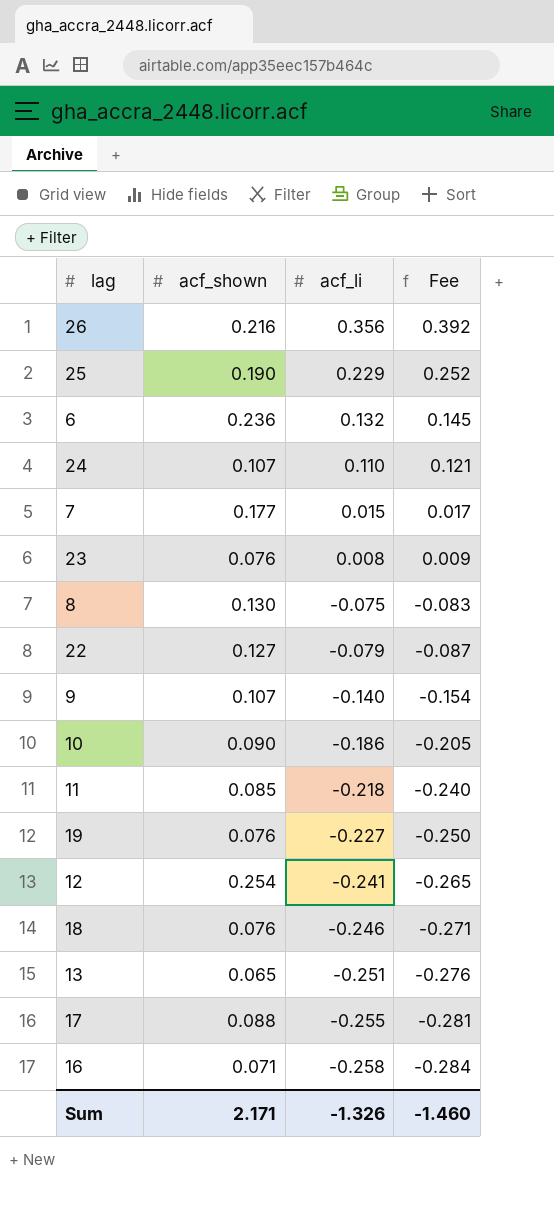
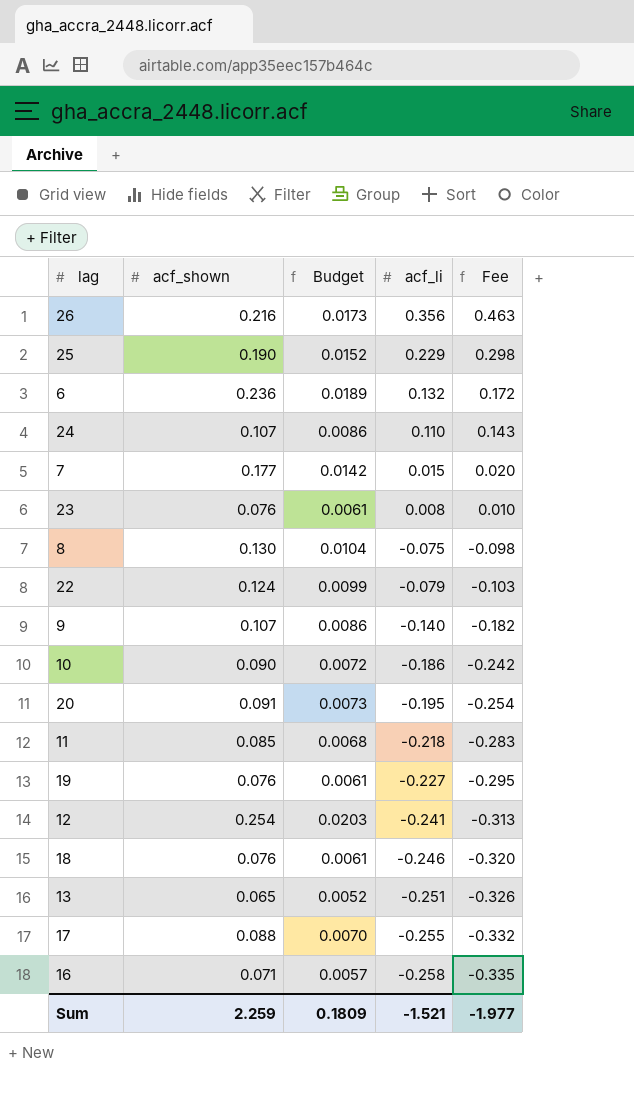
column Budget | formula: none -> [acf_shown] * 0.08
column Fee | formula: [acf_li] * 1.1 -> [acf_li] * 1.3
22 | acf_shown: 0.127 -> 0.124
row 20: none -> 0.091 | 0.0073 | -0.195 | -0.254
Sum | acf_shown: 2.171 -> 2.259
Sum | acf_li: -1.326 -> -1.521
Sum | Fee: -1.460 -> -1.977

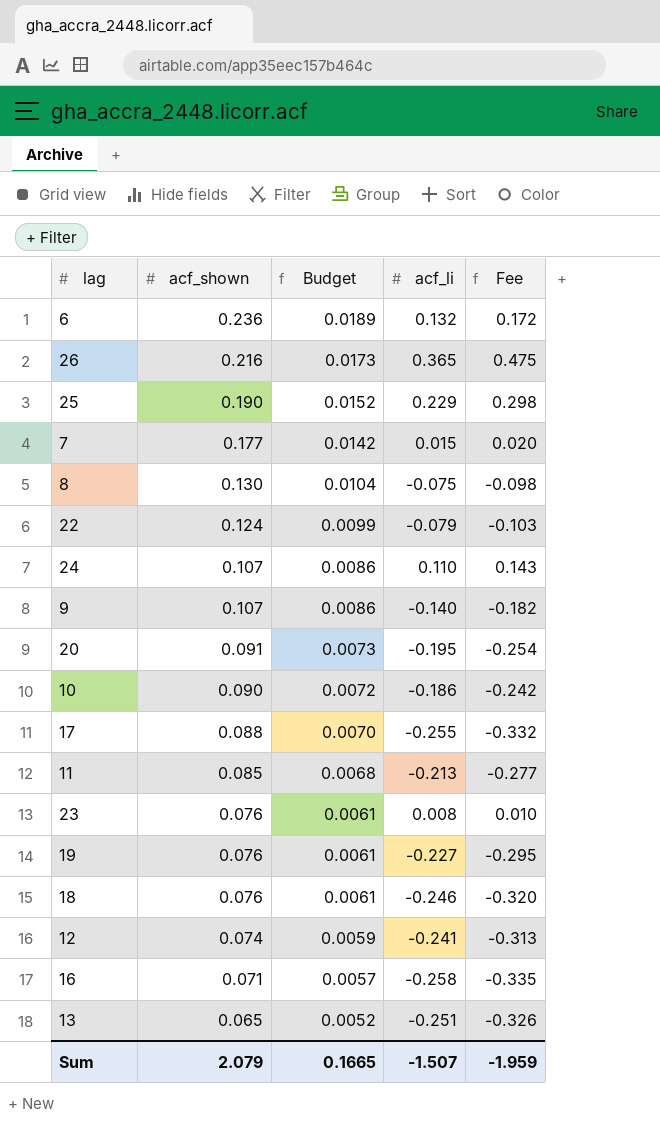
row order: acf_li descending -> acf_shown descending
26 | acf_li: 0.356 -> 0.365
26 | Fee: 0.463 -> 0.475
11 | acf_li: -0.218 -> -0.213
11 | Fee: -0.283 -> -0.277
12 | acf_shown: 0.254 -> 0.074
12 | Budget: 0.0203 -> 0.0059
Sum | acf_shown: 2.259 -> 2.079
Sum | Budget: 0.1809 -> 0.1665
Sum | acf_li: -1.521 -> -1.507
Sum | Fee: -1.977 -> -1.959

